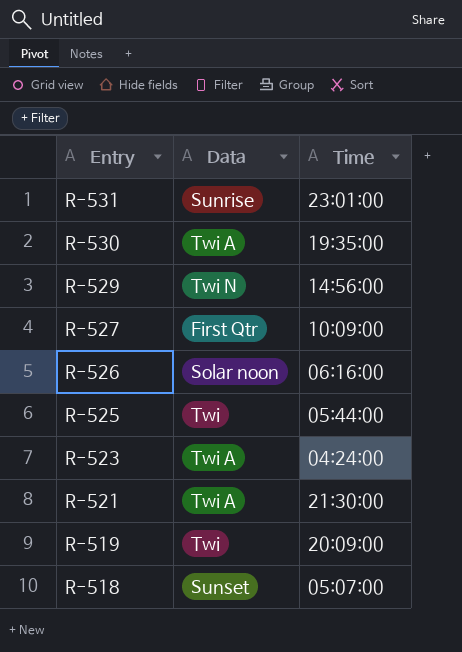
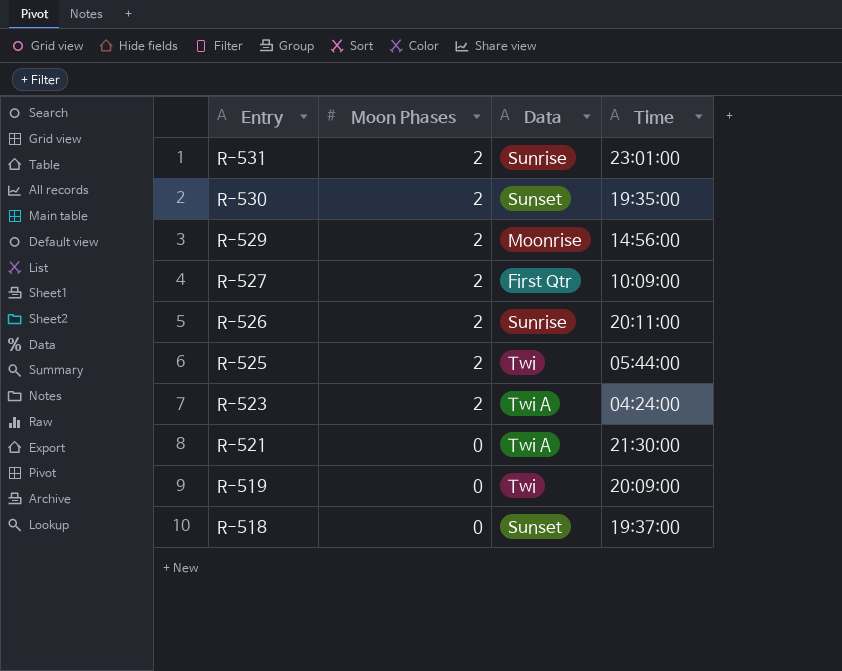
column Moon Phases | position: none -> 2
R-530 | Data: Twi A -> Sunset
R-529 | Data: Twi N -> Moonrise
R-526 | Data: Solar noon -> Sunrise
R-526 | Time: 06:16:00 -> 20:11:00
R-518 | Time: 05:07:00 -> 19:37:00

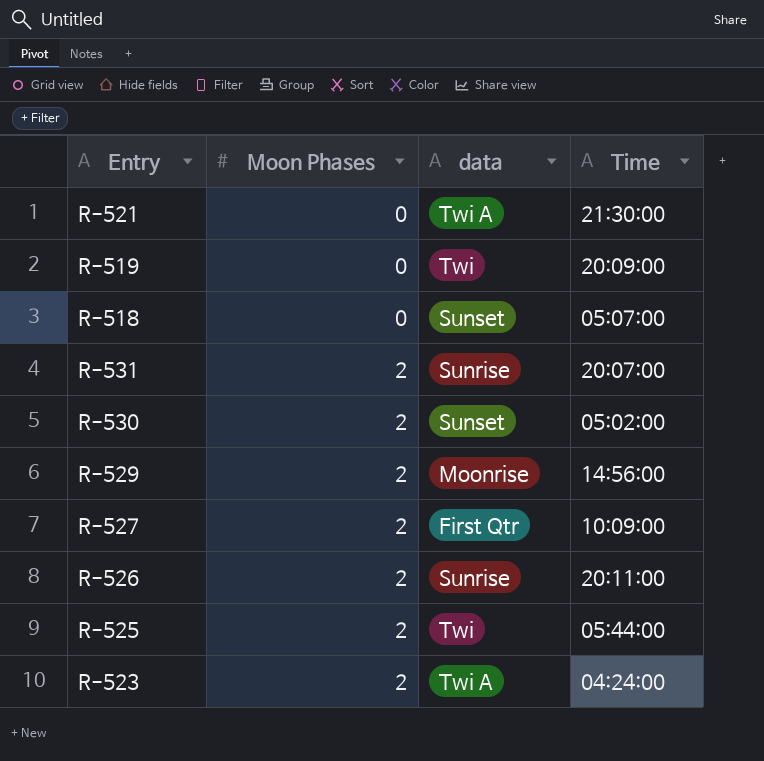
row order: Entry descending -> Moon Phases ascending
column name: Data -> data
R-518 | Time: 19:37:00 -> 05:07:00
R-531 | Time: 23:01:00 -> 20:07:00
R-530 | Time: 19:35:00 -> 05:02:00

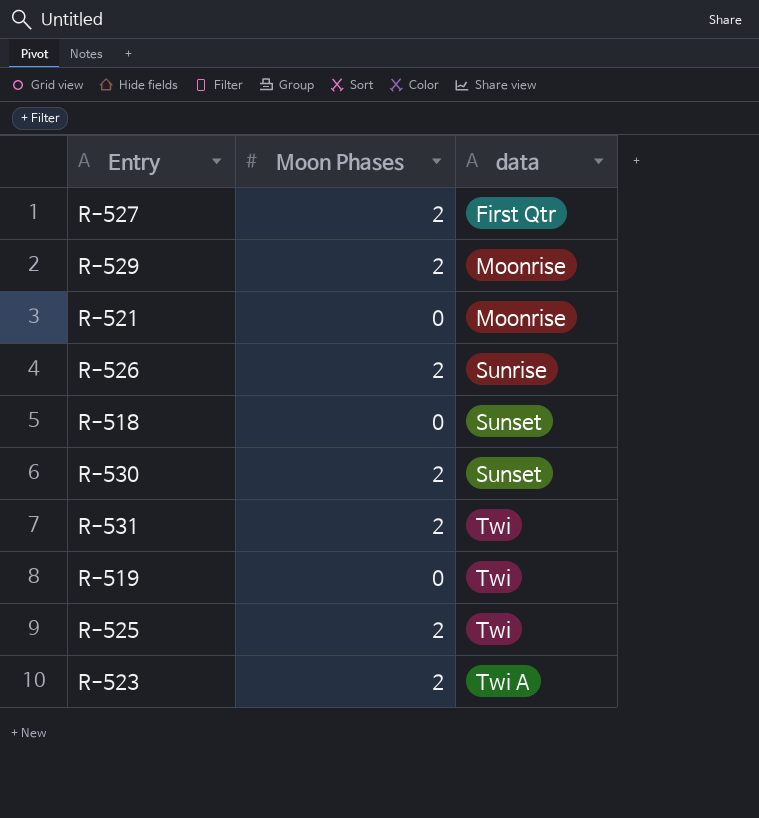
row order: Moon Phases ascending -> data ascending
column Time | position: 4 -> none
R-521 | data: Twi A -> Moonrise
R-531 | data: Sunrise -> Twi

